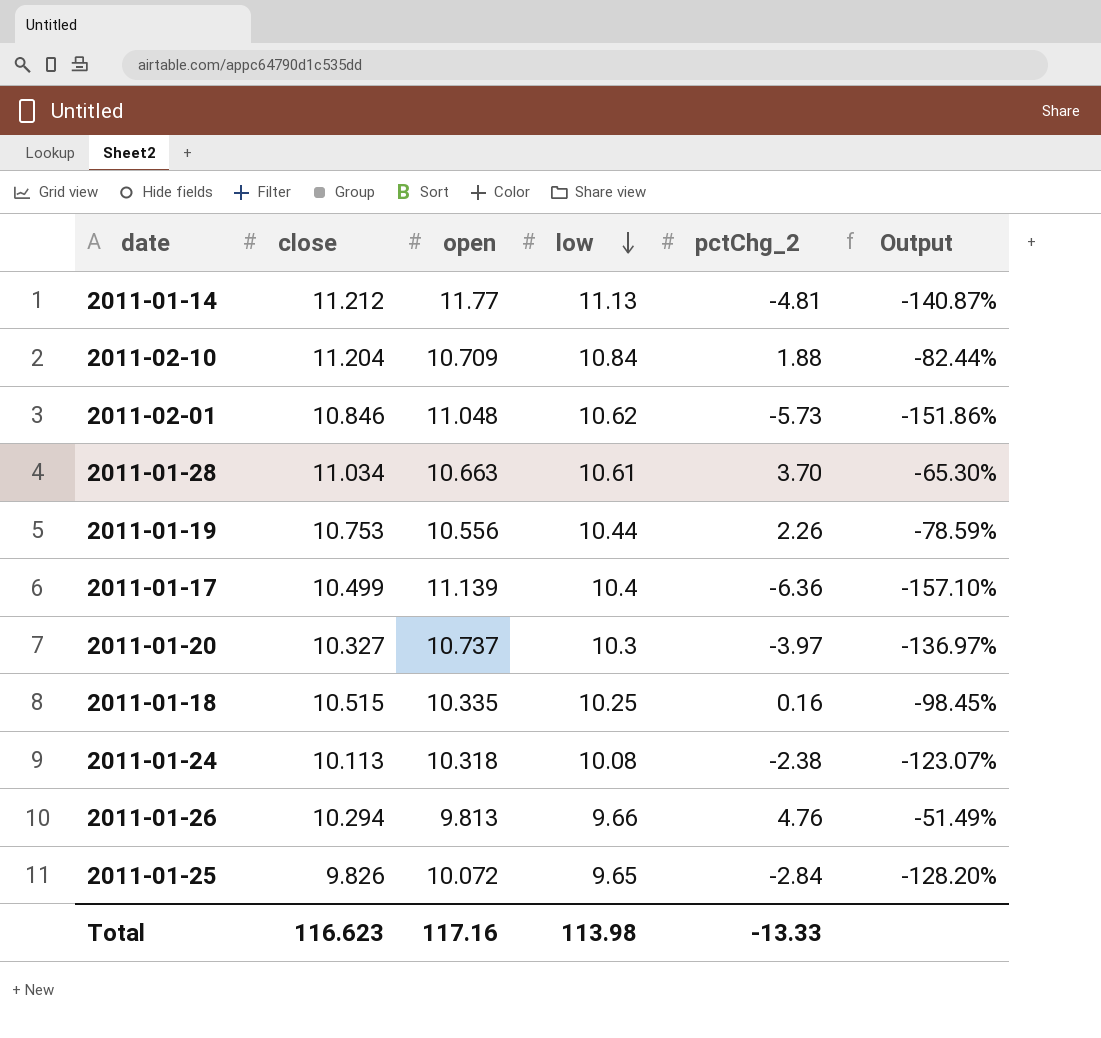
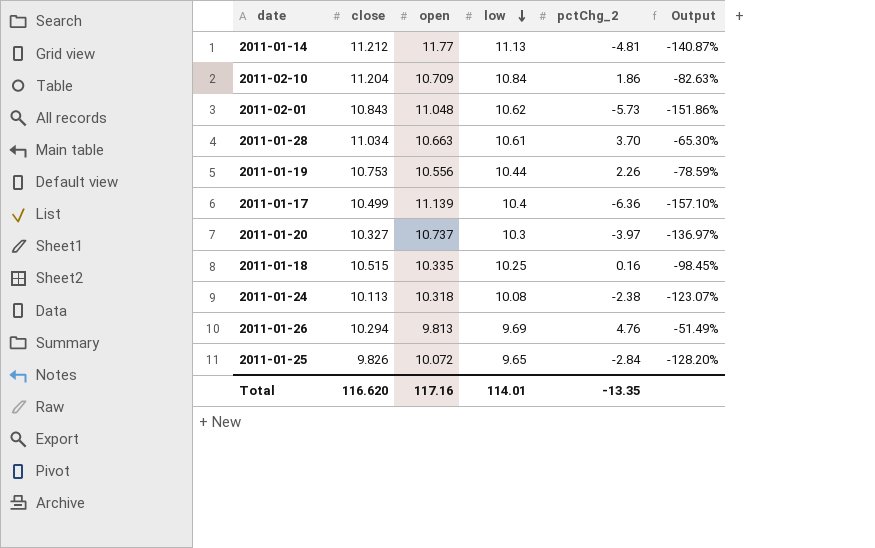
2011-02-10 | pctChg_2: 1.88 -> 1.86
2011-02-10 | Output: -82.44% -> -82.63%
2011-02-01 | close: 10.846 -> 10.843
2011-01-26 | low: 9.66 -> 9.69
Total | close: 116.623 -> 116.620
Total | low: 113.98 -> 114.01
Total | pctChg_2: -13.33 -> -13.35

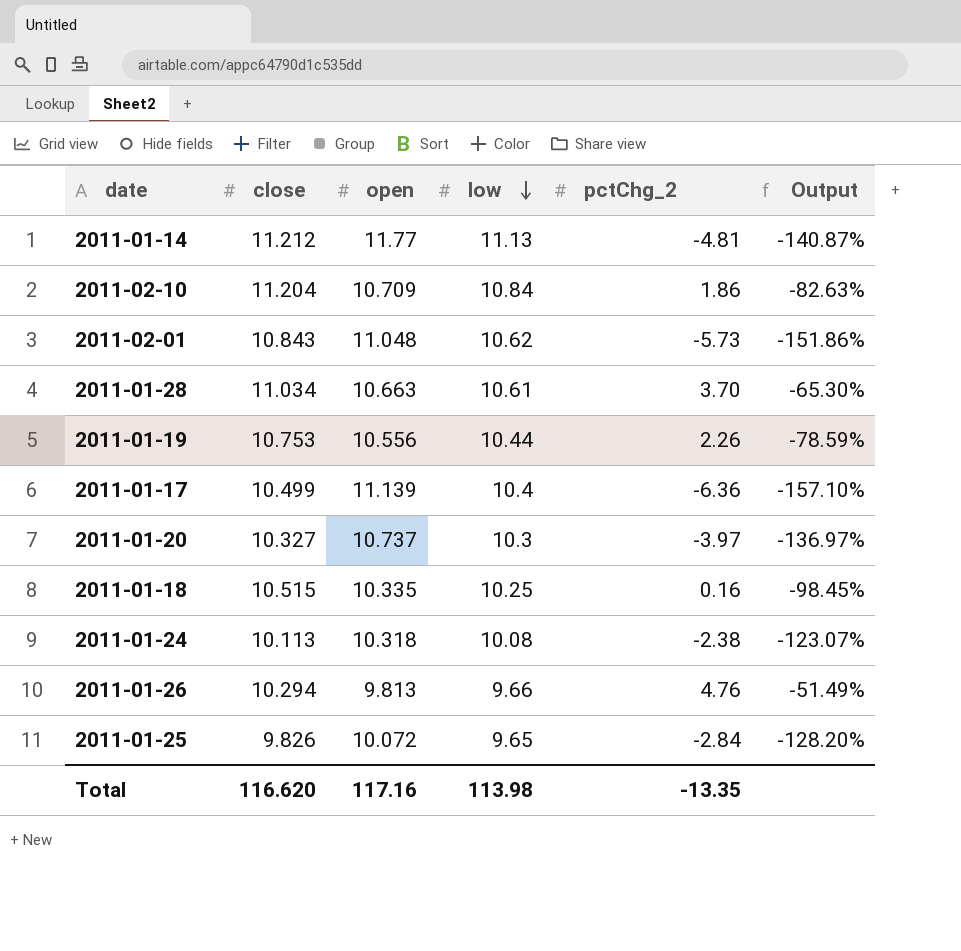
2011-01-26 | low: 9.69 -> 9.66
Total | low: 114.01 -> 113.98

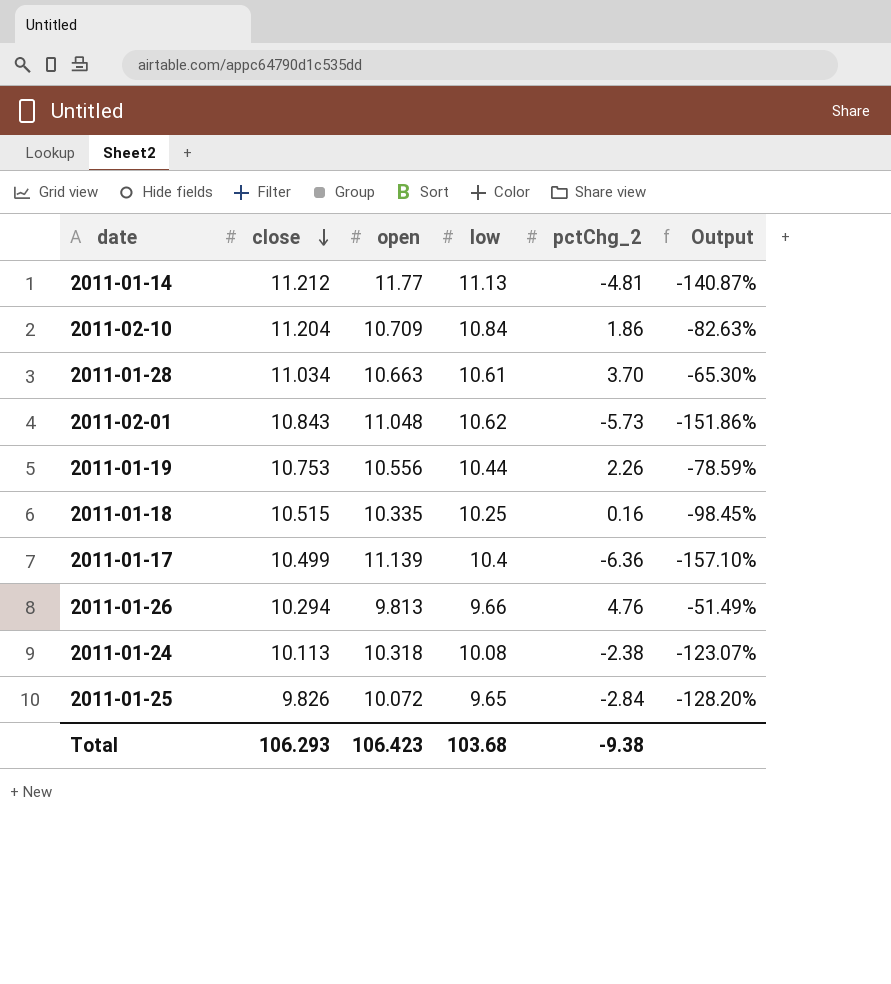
row order: low descending -> close descending
row 2011-01-20: 10.327 | 10.737 | 10.3 | -3.97 | -136.97% -> none
Total | close: 116.620 -> 106.293
Total | open: 117.16 -> 106.423
Total | low: 113.98 -> 103.68
Total | pctChg_2: -13.35 -> -9.38

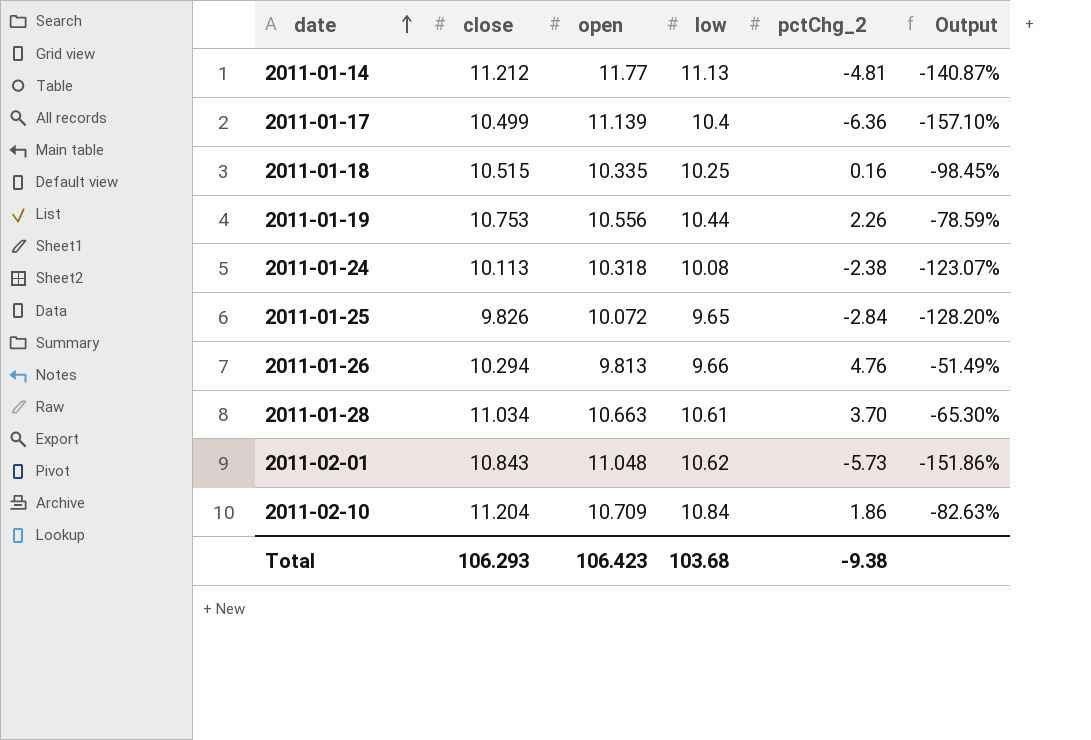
row order: close descending -> date ascending

